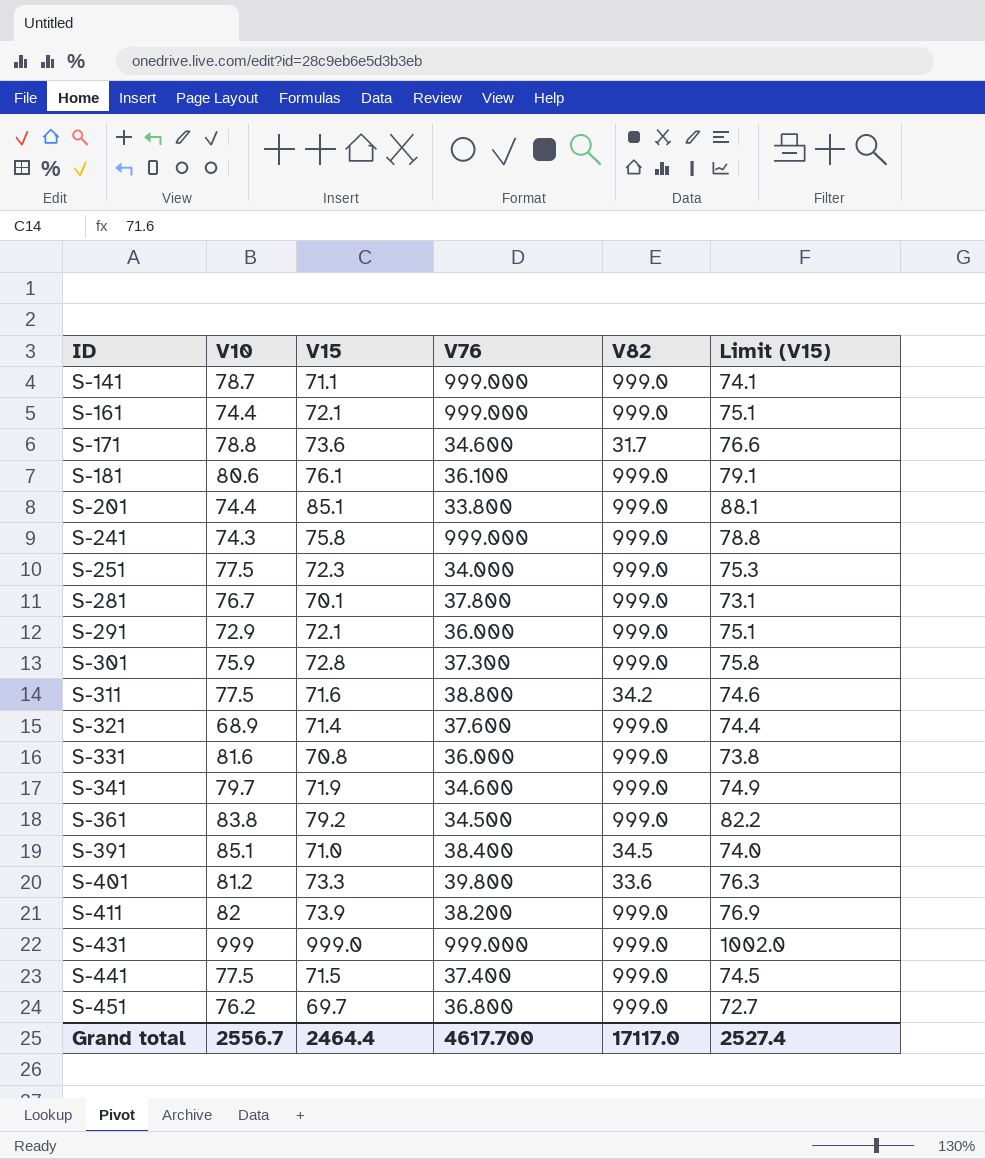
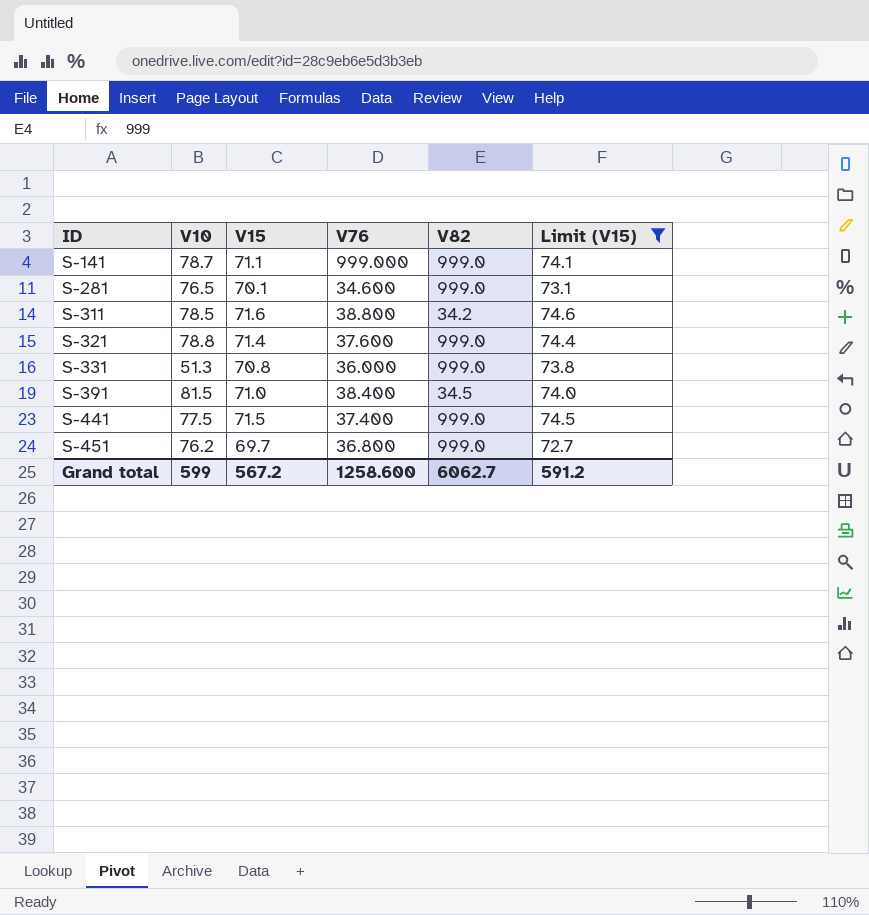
filter: none -> Limit (V15) <= 74.6
S-281 | V10: 76.7 -> 76.5
S-281 | V76: 37.800 -> 34.600
S-311 | V10: 77.5 -> 78.5
S-321 | V10: 68.9 -> 78.8
S-331 | V10: 81.6 -> 51.3
S-391 | V10: 85.1 -> 81.5
Grand total | V10: 2556.7 -> 599
Grand total | V15: 2464.4 -> 567.2
Grand total | V76: 4617.700 -> 1258.600
Grand total | V82: 17117.0 -> 6062.7
Grand total | Limit (V15): 2527.4 -> 591.2

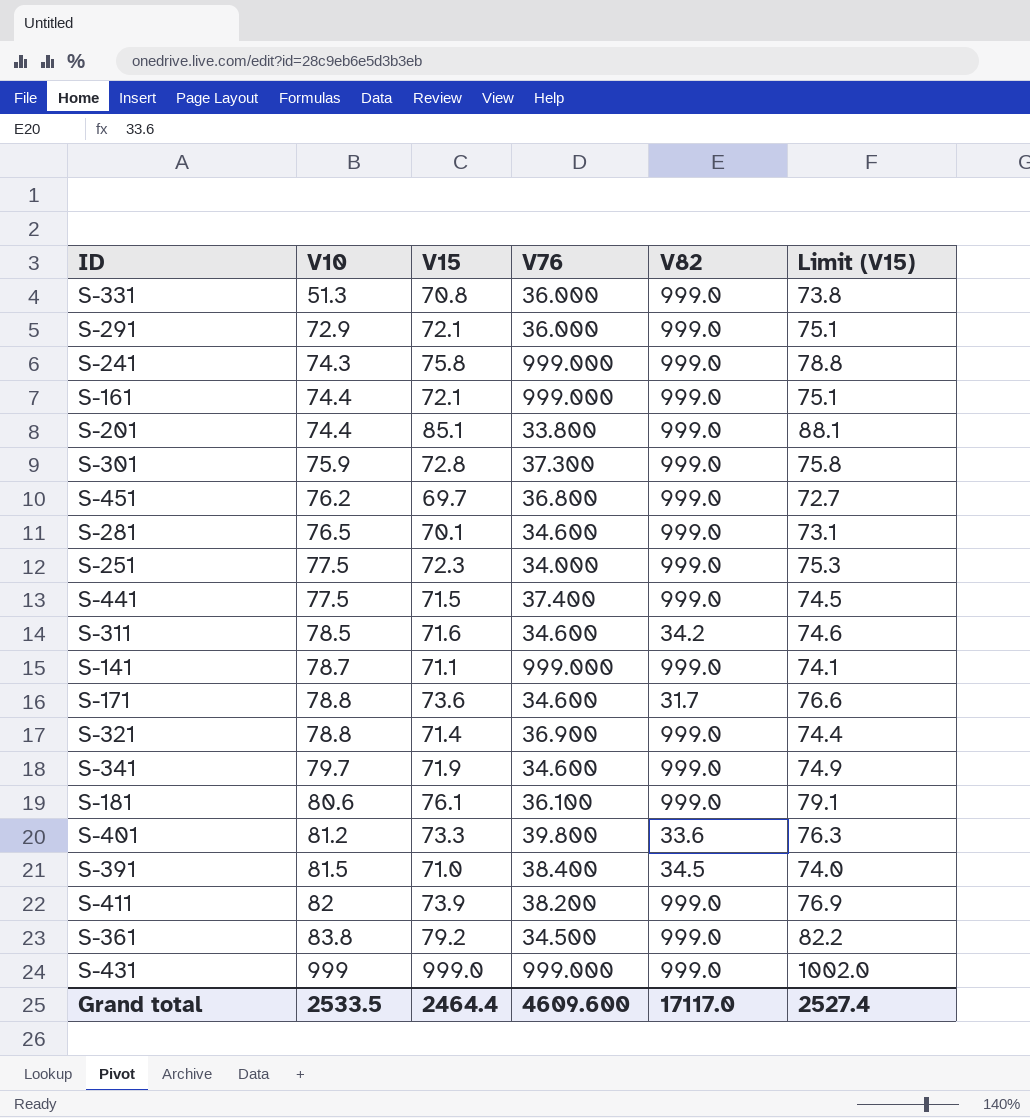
filter: Limit (V15) <= 74.6 -> none
row order: ID ascending -> V10 ascending
S-311 | V76: 38.800 -> 34.600
S-321 | V76: 37.600 -> 36.900
Grand total | V10: 599 -> 2533.5
Grand total | V15: 567.2 -> 2464.4
Grand total | V76: 1258.600 -> 4609.600
Grand total | V82: 6062.7 -> 17117.0
Grand total | Limit (V15): 591.2 -> 2527.4

